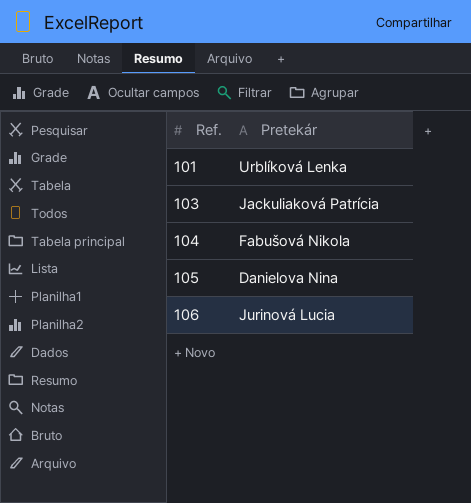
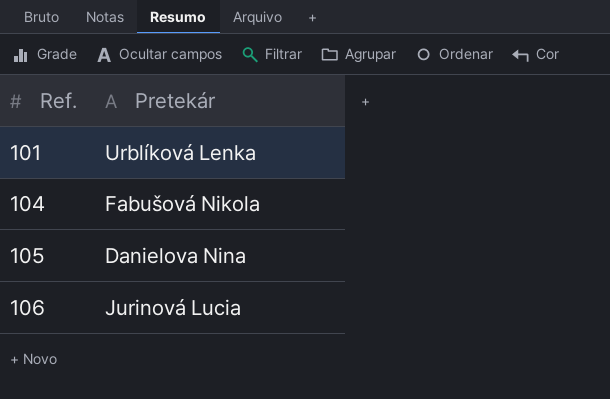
row 103: Jackuliaková Patrícia -> none

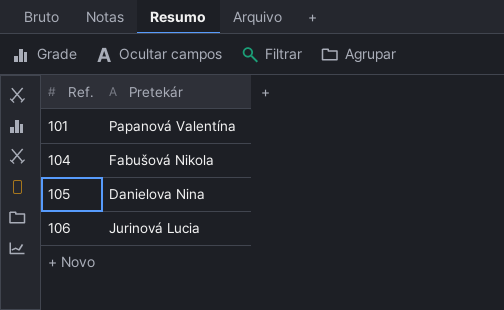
101 | Pretekár: Urblíková Lenka -> Papanová Valentína

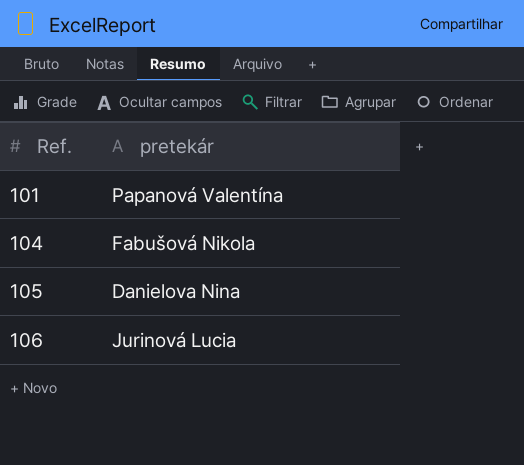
column name: Pretekár -> pretekár

